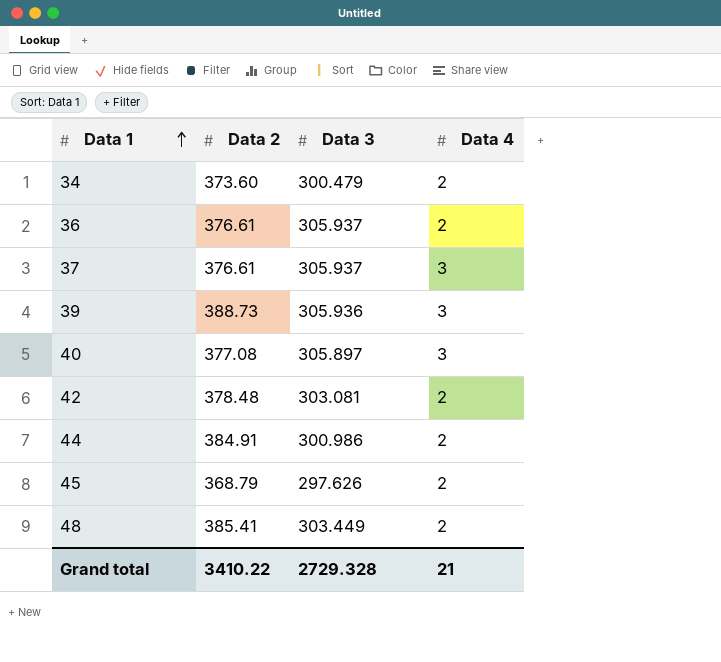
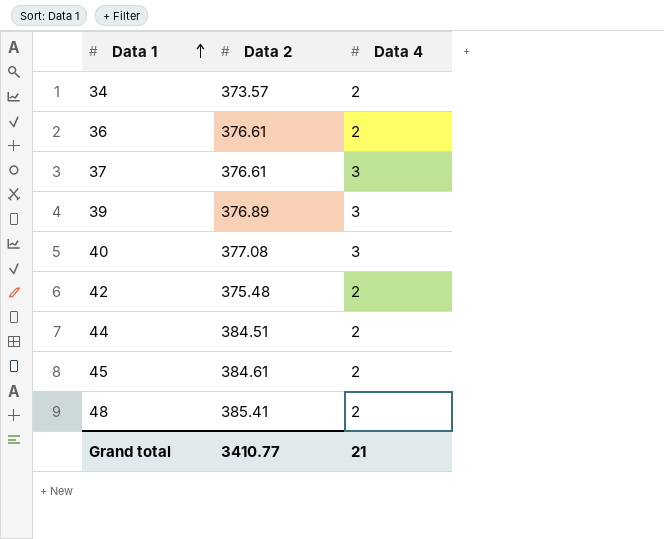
column Data 3 | position: 3 -> none
34 | Data 2: 373.60 -> 373.57
39 | Data 2: 388.73 -> 376.89
42 | Data 2: 378.48 -> 375.48
44 | Data 2: 384.91 -> 384.51
45 | Data 2: 368.79 -> 384.61
Grand total | Data 2: 3410.22 -> 3410.77

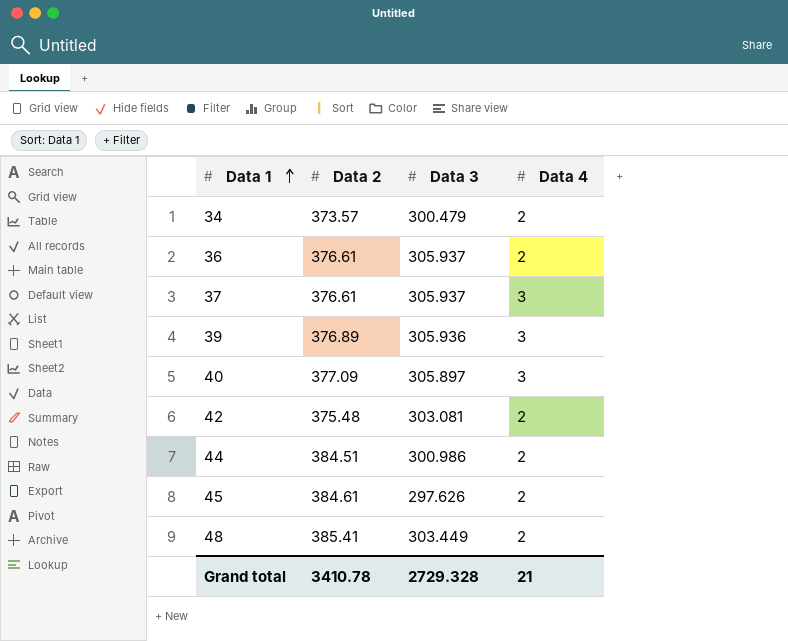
column Data 3 | position: none -> 3
40 | Data 2: 377.08 -> 377.09
Grand total | Data 2: 3410.77 -> 3410.78

